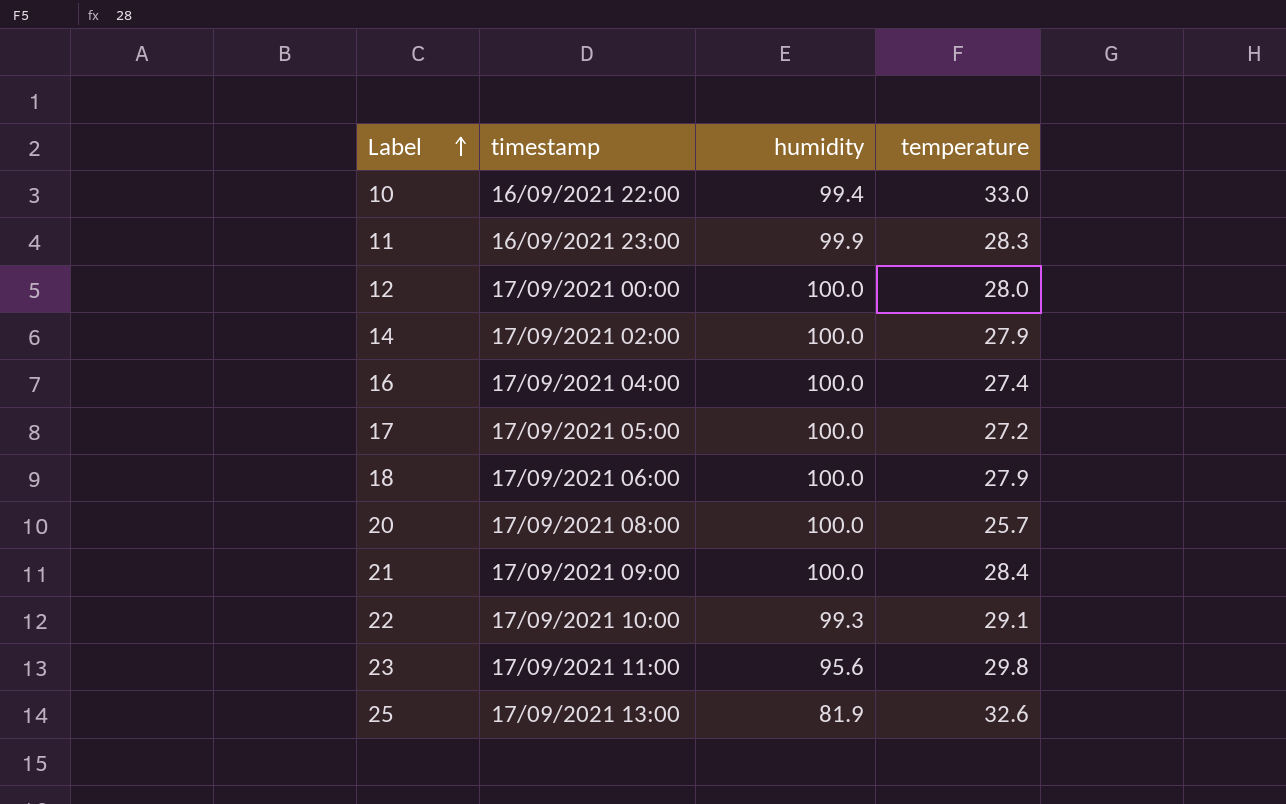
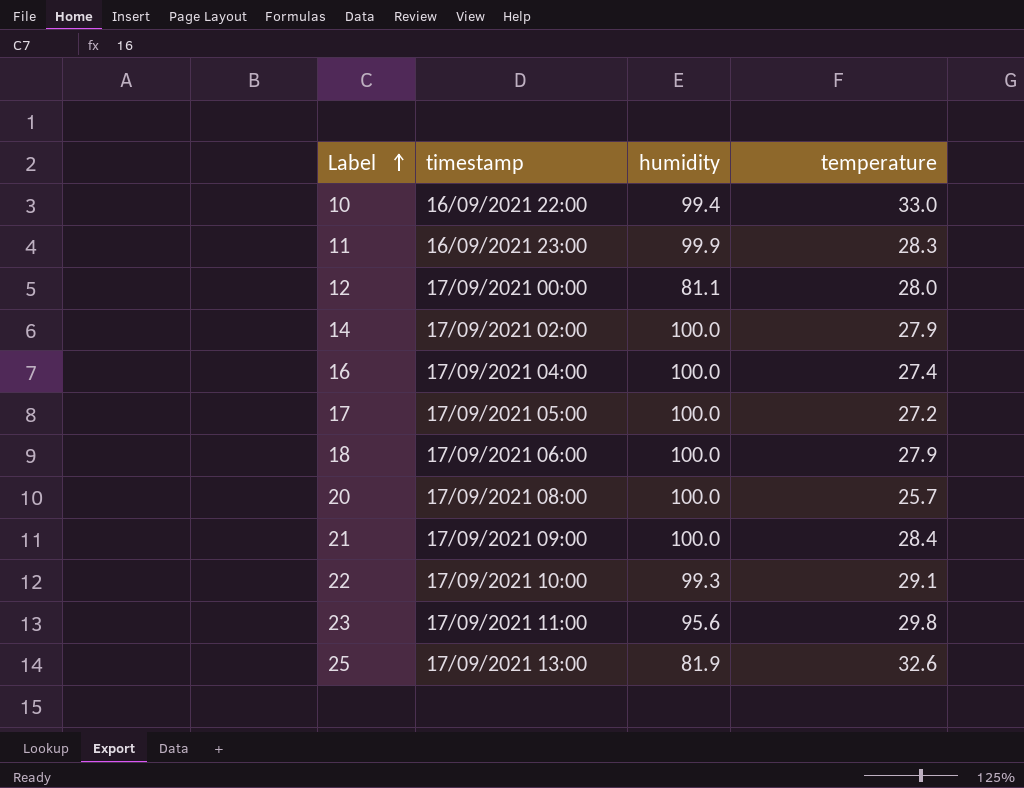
12 | humidity: 100.0 -> 81.1

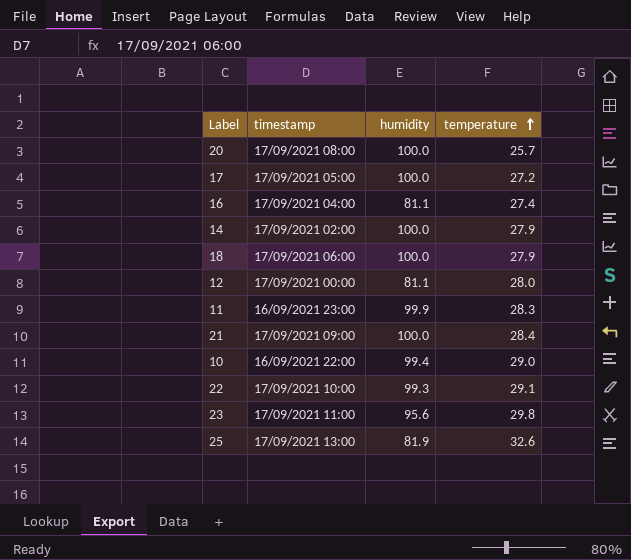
row order: Label ascending -> temperature ascending
16 | humidity: 100.0 -> 81.1
10 | temperature: 33.0 -> 29.0

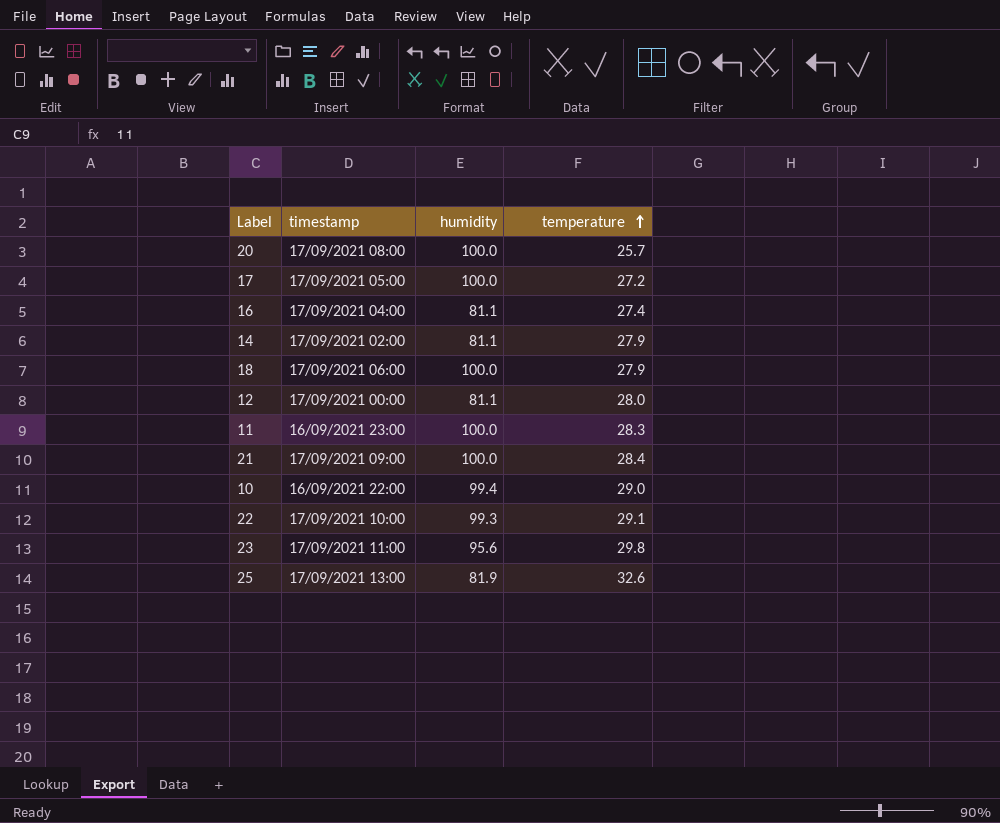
14 | humidity: 100.0 -> 81.1
11 | humidity: 99.9 -> 100.0

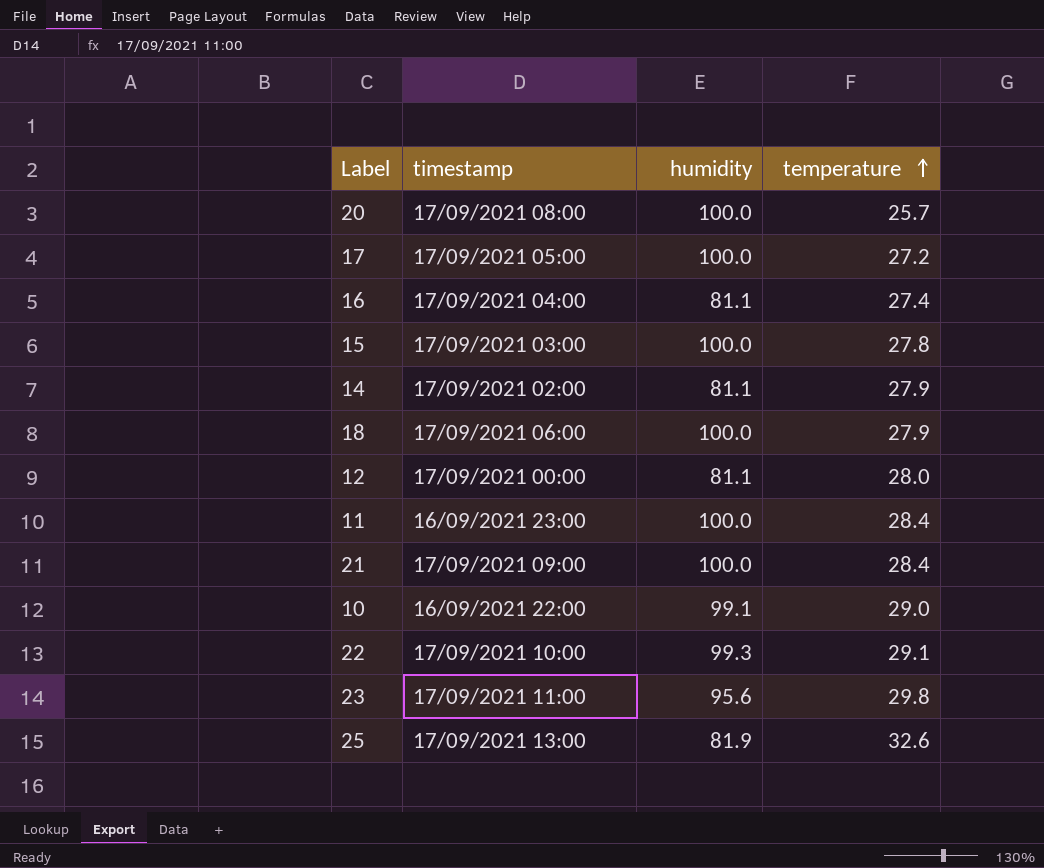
row 15: none -> 17/09/2021 03:00 | 100.0 | 27.8
11 | temperature: 28.3 -> 28.4
10 | humidity: 99.4 -> 99.1

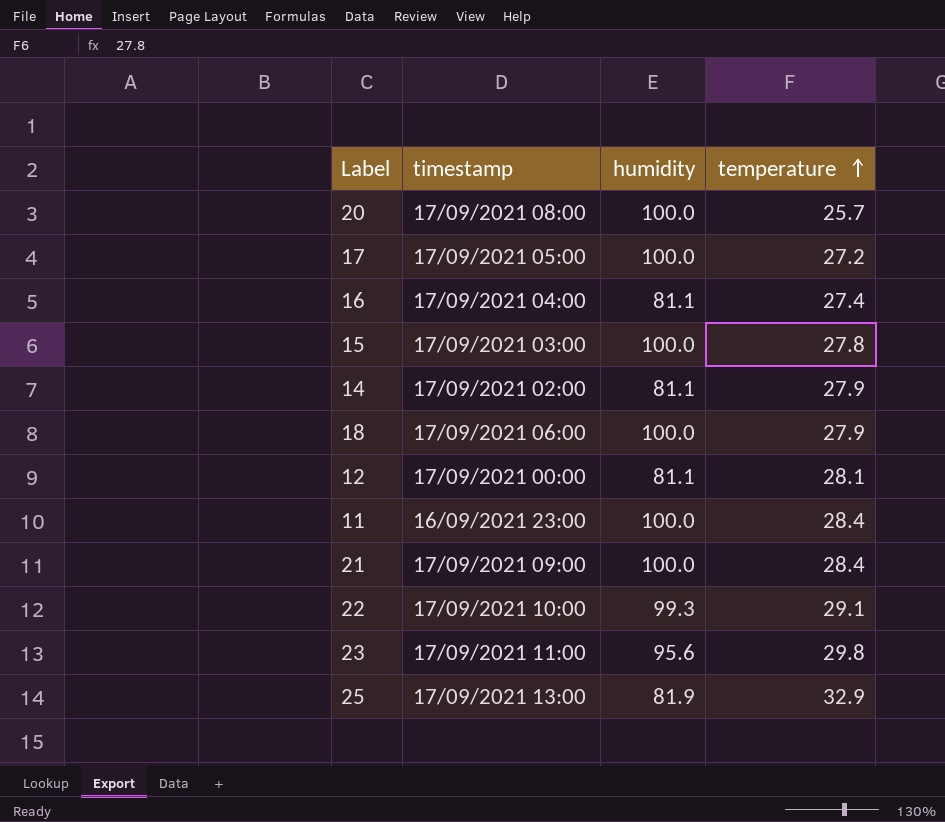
row 10: 16/09/2021 22:00 | 99.1 | 29.0 -> none
12 | temperature: 28.0 -> 28.1
25 | temperature: 32.6 -> 32.9

